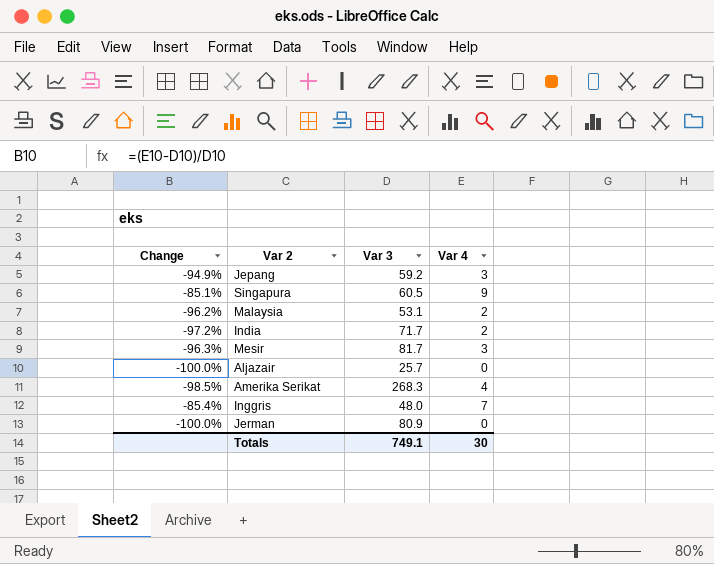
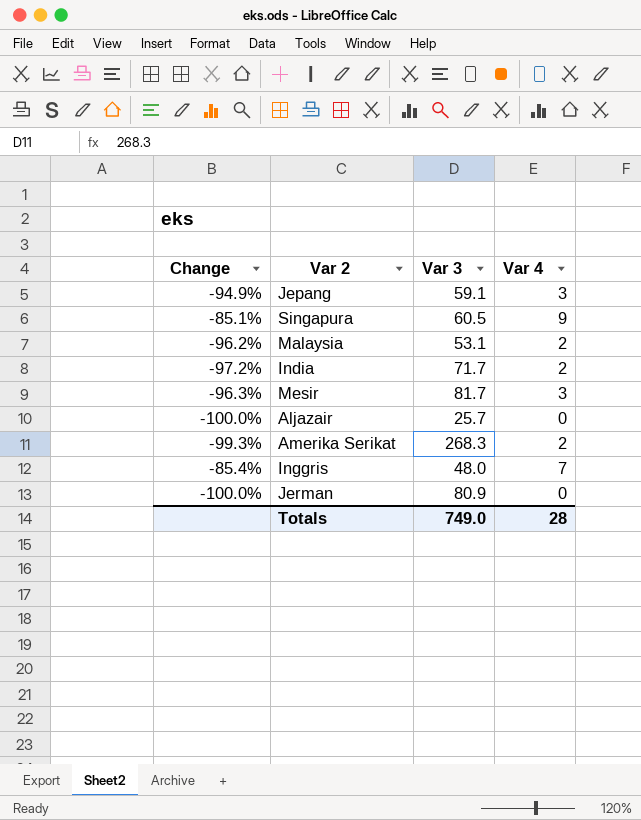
Jepang | Var 3: 59.2 -> 59.1
Amerika Serikat | Change: -98.5% -> -99.3%
Amerika Serikat | Var 4: 4 -> 2
Totals | Var 3: 749.1 -> 749.0
Totals | Var 4: 30 -> 28

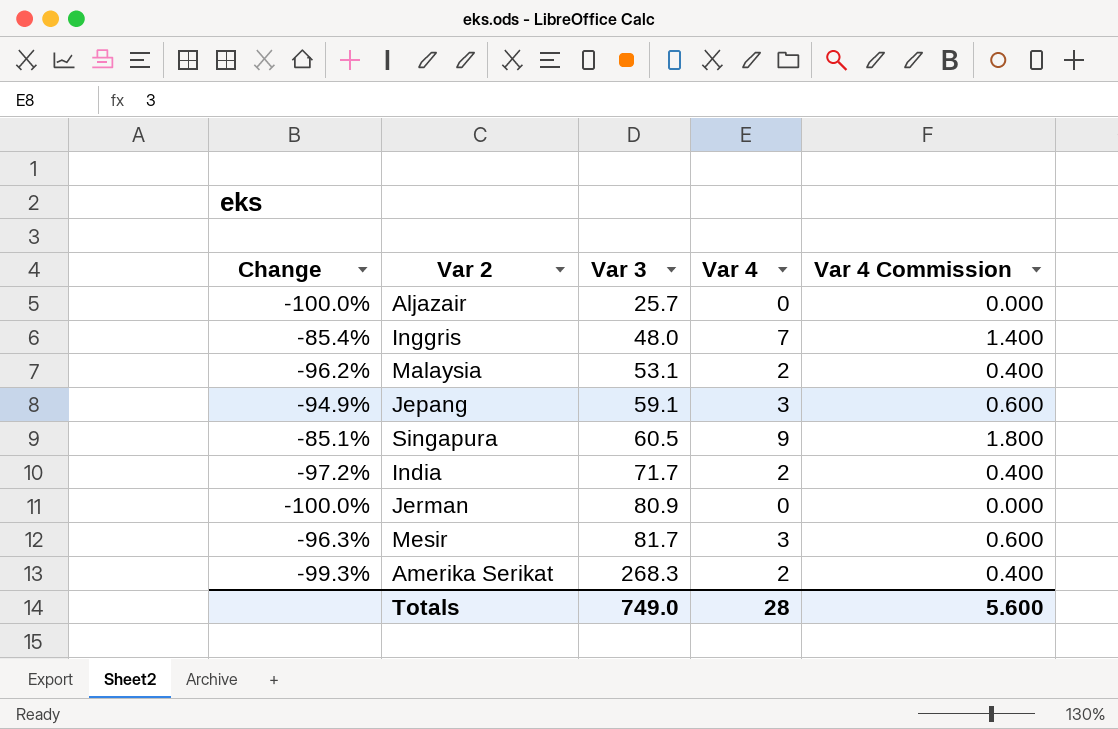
row order: none -> Var 3 ascending
column Var 4 Commission | formula: none -> [Var 4] * 0.2

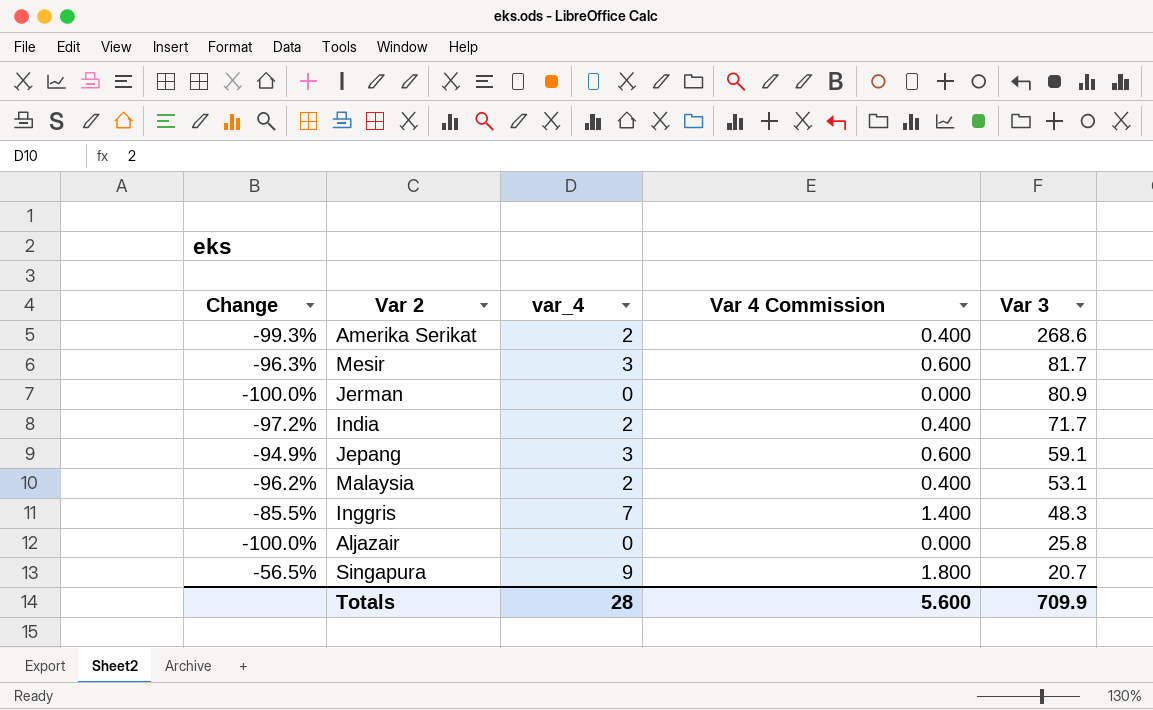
row order: Var 3 ascending -> Var 3 descending
column name: Var 4 -> var_4
column Var 3 | position: 3 -> 5
Amerika Serikat | Var 3: 268.3 -> 268.6
Inggris | Change: -85.4% -> -85.5%
Inggris | Var 3: 48.0 -> 48.3
Aljazair | Var 3: 25.7 -> 25.8
Singapura | Change: -85.1% -> -56.5%
Singapura | Var 3: 60.5 -> 20.7
Totals | Var 3: 749.0 -> 709.9

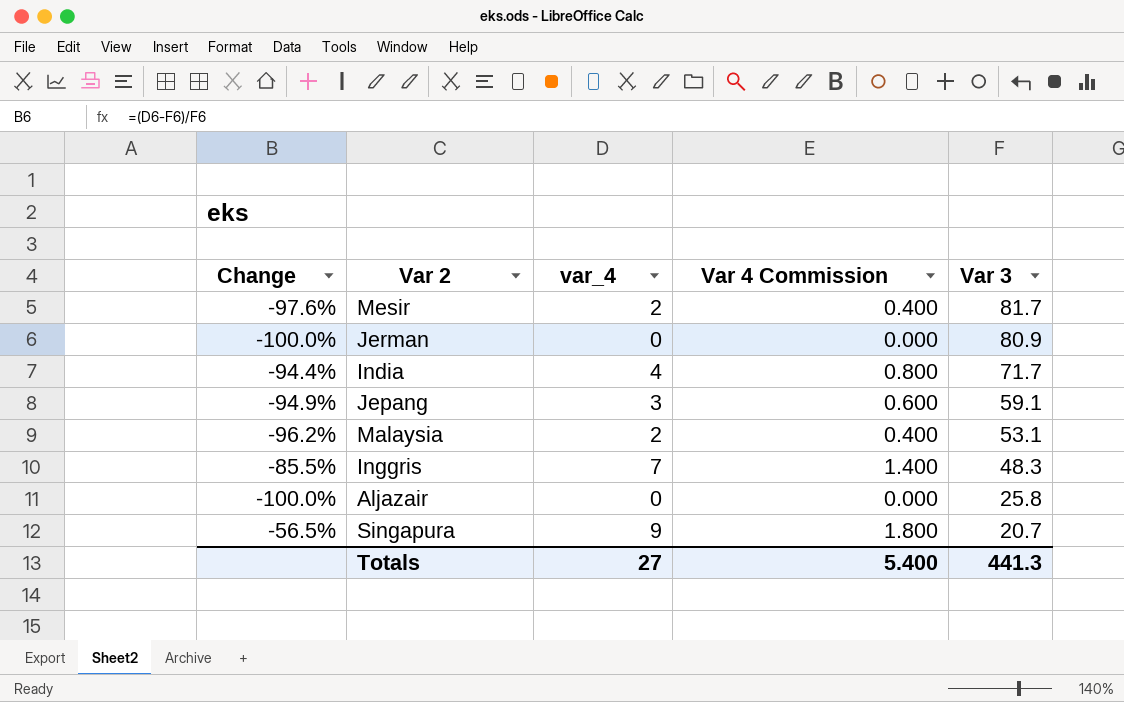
row Amerika Serikat: -99.3% | 2 | 0.400 | 268.6 -> none
Mesir | Change: -96.3% -> -97.6%
Mesir | var_4: 3 -> 2
Mesir | Var 4 Commission: 0.600 -> 0.400
India | Change: -97.2% -> -94.4%
India | var_4: 2 -> 4
India | Var 4 Commission: 0.400 -> 0.800
Totals | var_4: 28 -> 27
Totals | Var 4 Commission: 5.600 -> 5.400
Totals | Var 3: 709.9 -> 441.3

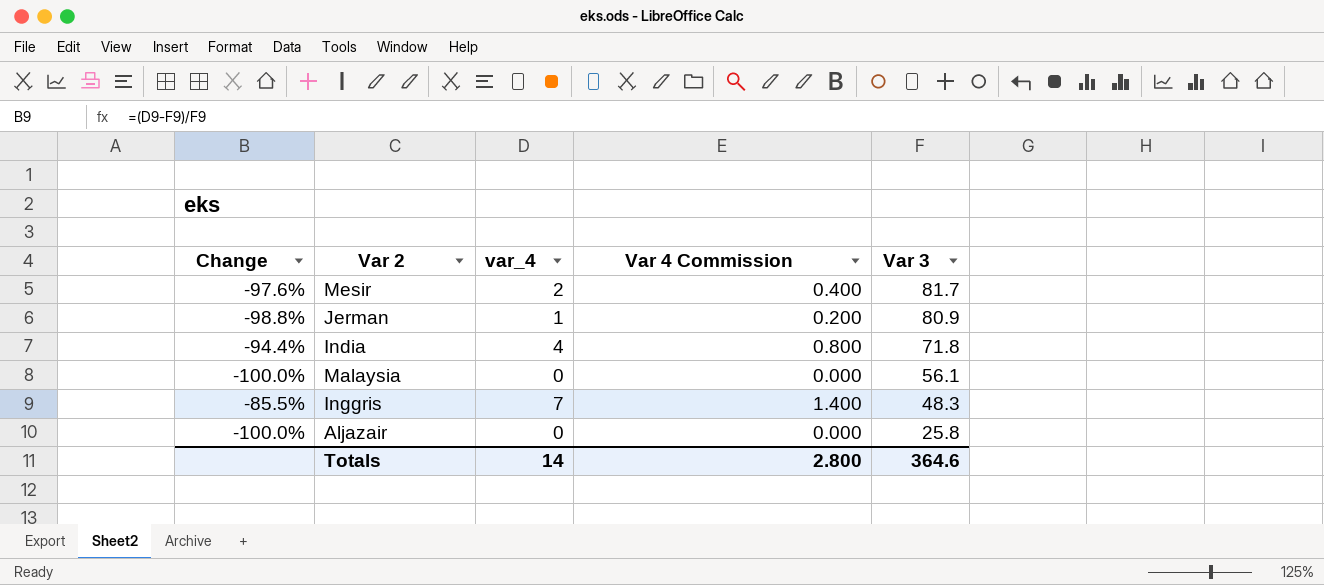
row Jepang: -94.9% | 3 | 0.600 | 59.1 -> none
row Singapura: -56.5% | 9 | 1.800 | 20.7 -> none
Jerman | Change: -100.0% -> -98.8%
Jerman | var_4: 0 -> 1
Jerman | Var 4 Commission: 0.000 -> 0.200
India | Var 3: 71.7 -> 71.8
Malaysia | Change: -96.2% -> -100.0%
Malaysia | var_4: 2 -> 0
Malaysia | Var 4 Commission: 0.400 -> 0.000
Malaysia | Var 3: 53.1 -> 56.1
Totals | var_4: 27 -> 14
Totals | Var 4 Commission: 5.400 -> 2.800
Totals | Var 3: 441.3 -> 364.6

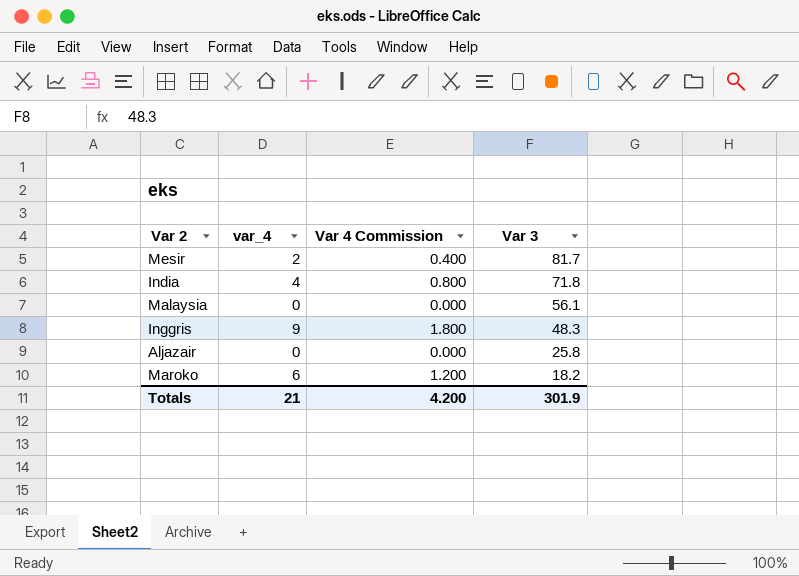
column Change | formula: ([var_4] - [Var 3]) / [Var 3] -> none
row Jerman: -98.8% | 1 | 0.200 | 80.9 -> none
Inggris | var_4: 7 -> 9
Inggris | Var 4 Commission: 1.400 -> 1.800
row Maroko: none -> 6 | 1.200 | 18.2
Totals | var_4: 14 -> 21
Totals | Var 4 Commission: 2.800 -> 4.200
Totals | Var 3: 364.6 -> 301.9

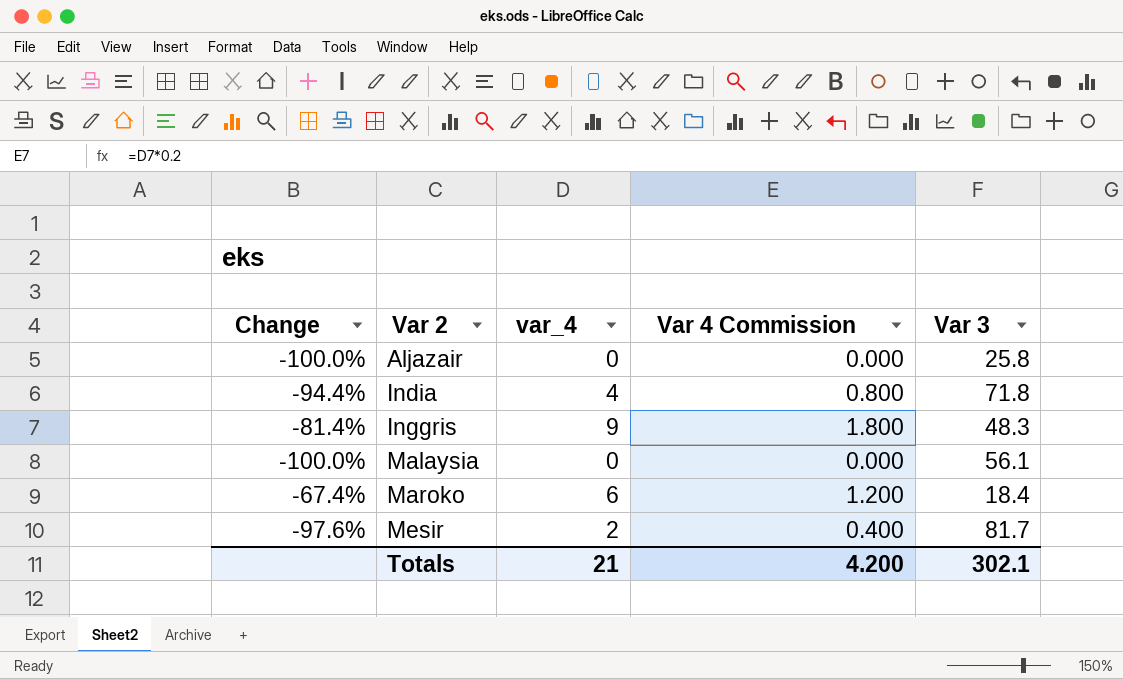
row order: Var 3 descending -> Var 2 ascending
column Change | formula: none -> ([var_4] - [Var 3]) / [Var 3]
Maroko | Var 3: 18.2 -> 18.4
Totals | Var 3: 301.9 -> 302.1

